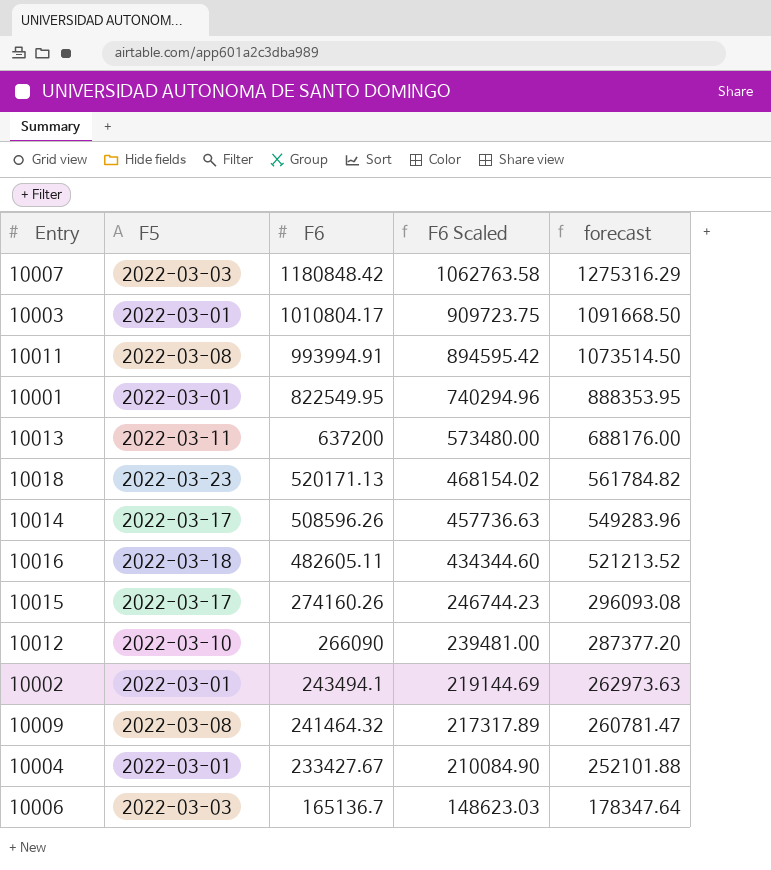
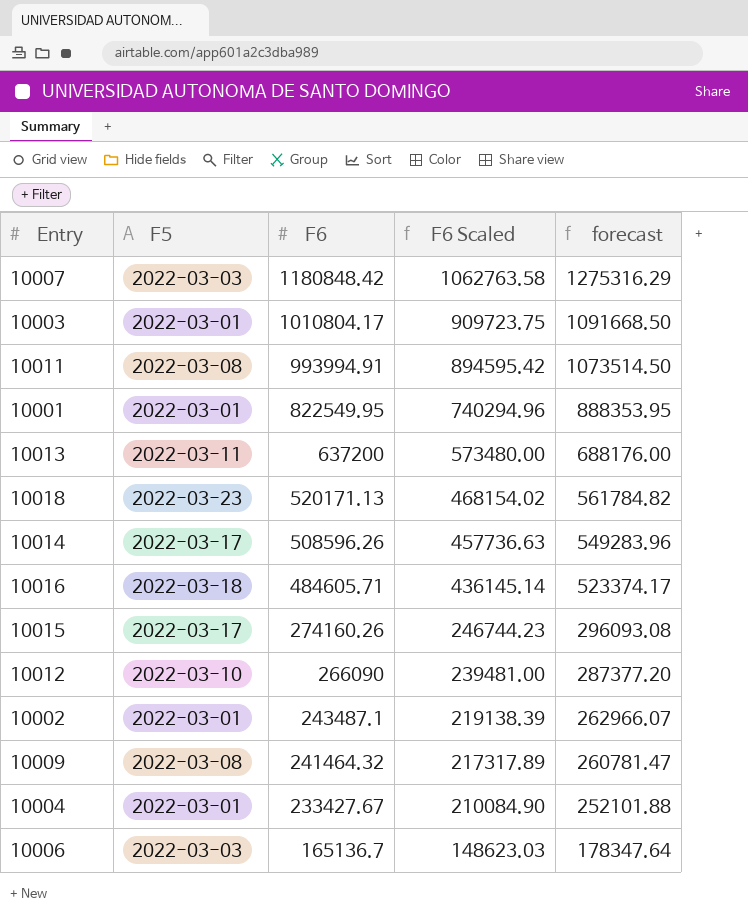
10016 | F6: 482605.11 -> 484605.71
10016 | F6 Scaled: 434344.60 -> 436145.14
10016 | forecast: 521213.52 -> 523374.17
10002 | F6: 243494.1 -> 243487.1
10002 | F6 Scaled: 219144.69 -> 219138.39
10002 | forecast: 262973.63 -> 262966.07

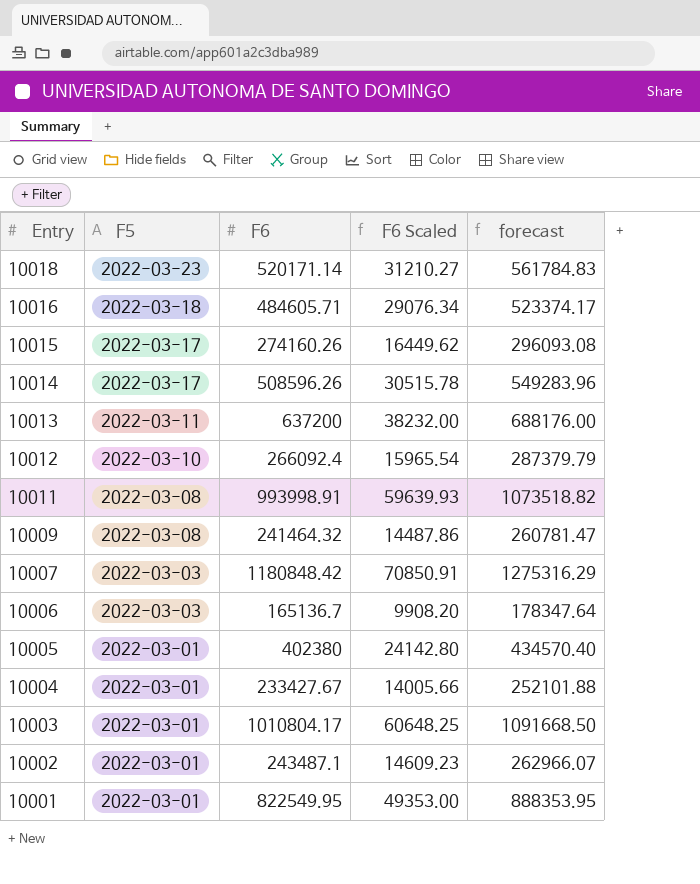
row order: F6 descending -> Entry descending
column F6 Scaled | formula: [F6] * 0.9 -> [F6] * 0.06
10018 | F6: 520171.13 -> 520171.14
10018 | forecast: 561784.82 -> 561784.83
10012 | F6: 266090 -> 266092.4
10012 | forecast: 287377.20 -> 287379.79
10011 | F6: 993994.91 -> 993998.91
10011 | forecast: 1073514.50 -> 1073518.82
row 10005: none -> 2022-03-01 | 402380 | 24142.80 | 434570.40

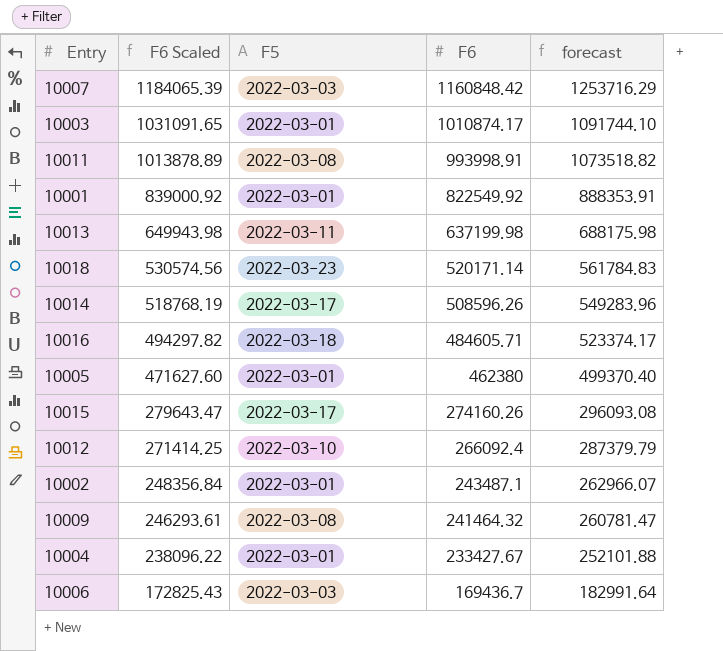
row order: Entry descending -> F6 Scaled descending
column F6 Scaled | formula: [F6] * 0.06 -> [F6] * 1.02
column F6 Scaled | position: 4 -> 2
10007 | F6: 1180848.42 -> 1160848.42
10007 | forecast: 1275316.29 -> 1253716.29
10003 | F6: 1010804.17 -> 1010874.17
10003 | forecast: 1091668.50 -> 1091744.10
10001 | F6: 822549.95 -> 822549.92
10001 | forecast: 888353.95 -> 888353.91
10013 | F6: 637200 -> 637199.98
10013 | forecast: 688176.00 -> 688175.98
10005 | F6: 402380 -> 462380
10005 | forecast: 434570.40 -> 499370.40
10006 | F6: 165136.7 -> 169436.7
10006 | forecast: 178347.64 -> 182991.64

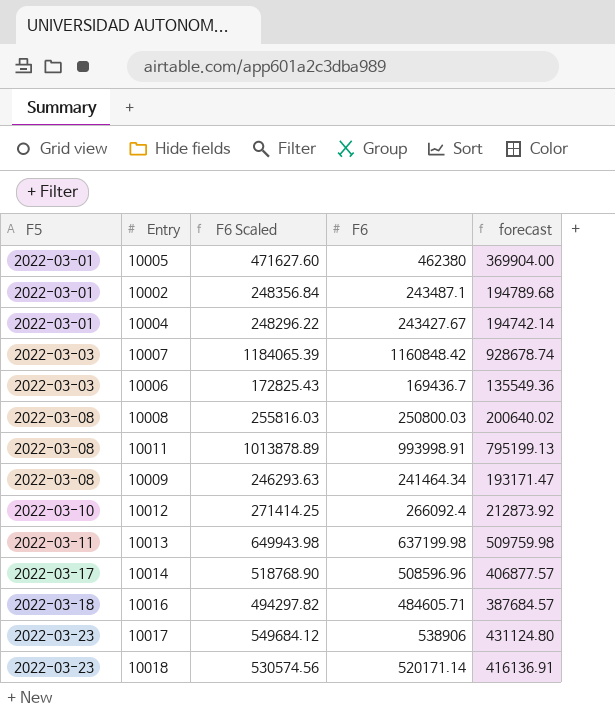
row order: F6 Scaled descending -> F5 ascending
column F5 | position: 3 -> 1
column forecast | formula: [F6] * 1.08 -> [F6] * 0.8
row 10003: 1031091.65 | 2022-03-01 | 1010874.17 | 1091744.10 -> none
row 10001: 839000.92 | 2022-03-01 | 822549.92 | 888353.91 -> none
row 10015: 279643.47 | 2022-03-17 | 274160.26 | 296093.08 -> none
10004 | F6 Scaled: 238096.22 -> 248296.22
10004 | F6: 233427.67 -> 243427.67
row 10008: none -> 2022-03-08 | 255816.03 | 250800.03 | 200640.02
10009 | F6 Scaled: 246293.61 -> 246293.63
10009 | F6: 241464.32 -> 241464.34
10014 | F6 Scaled: 518768.19 -> 518768.90
10014 | F6: 508596.26 -> 508596.96
row 10017: none -> 2022-03-23 | 549684.12 | 538906 | 431124.80

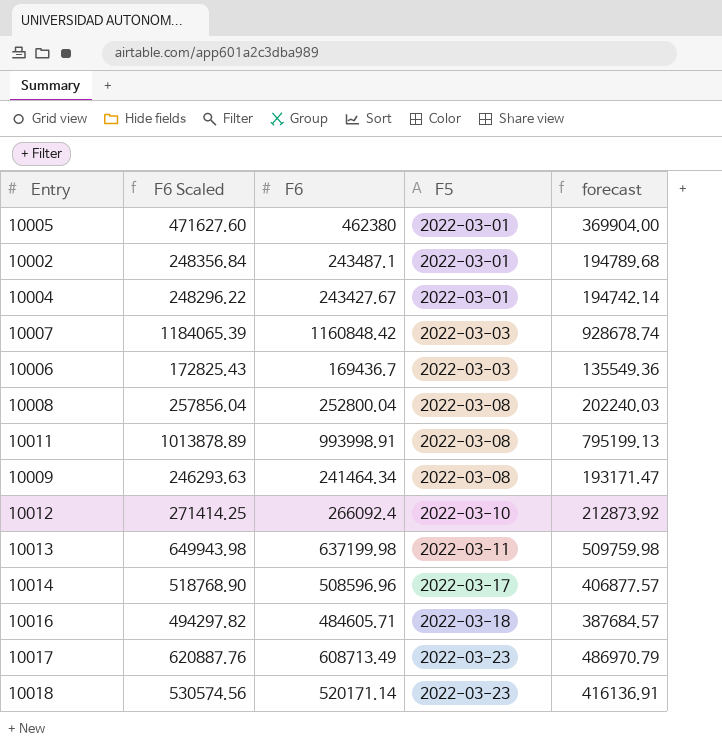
column F5 | position: 1 -> 4
10008 | F6 Scaled: 255816.03 -> 257856.04
10008 | F6: 250800.03 -> 252800.04
10008 | forecast: 200640.02 -> 202240.03
10017 | F6 Scaled: 549684.12 -> 620887.76
10017 | F6: 538906 -> 608713.49
10017 | forecast: 431124.80 -> 486970.79

